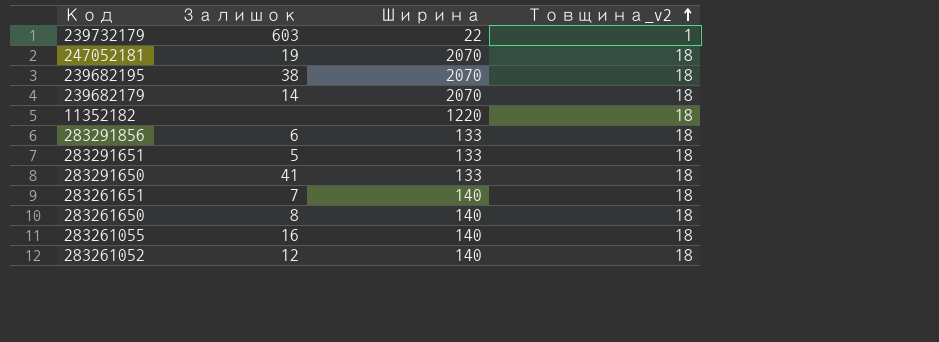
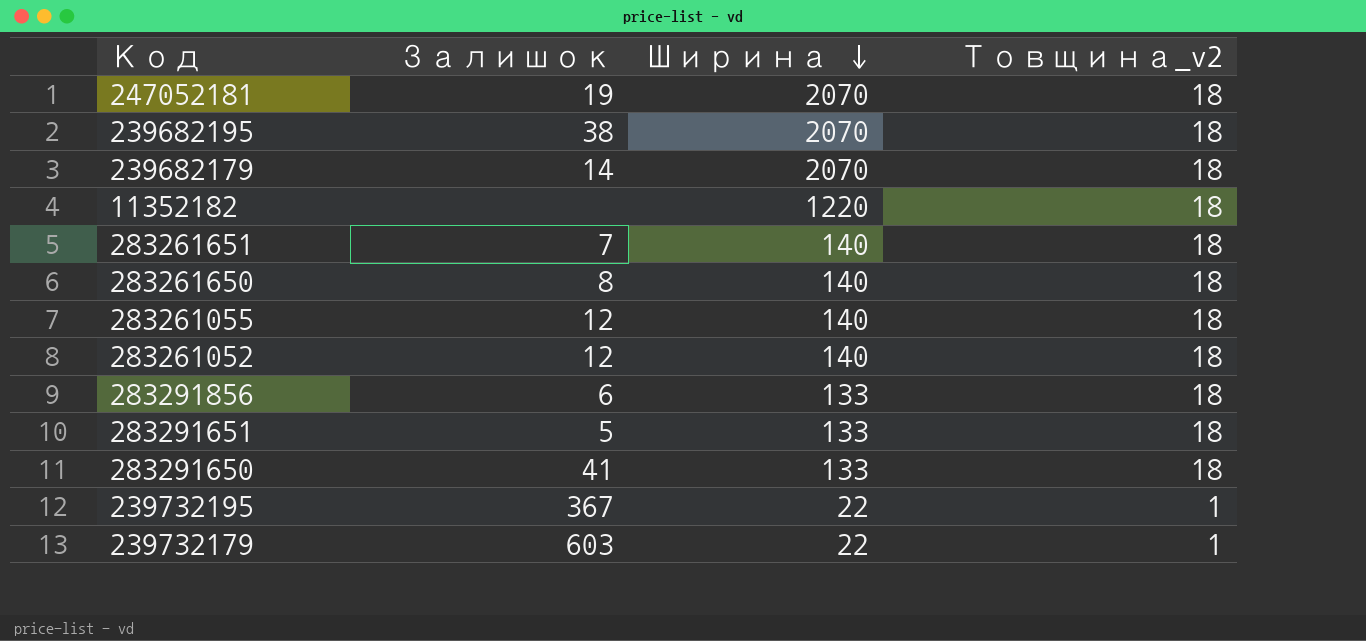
row order: Товщина_v2 ascending -> Ширина descending
283261055 | Залишок: 16 -> 12
row 239732195: none -> 367 | 22 | 1

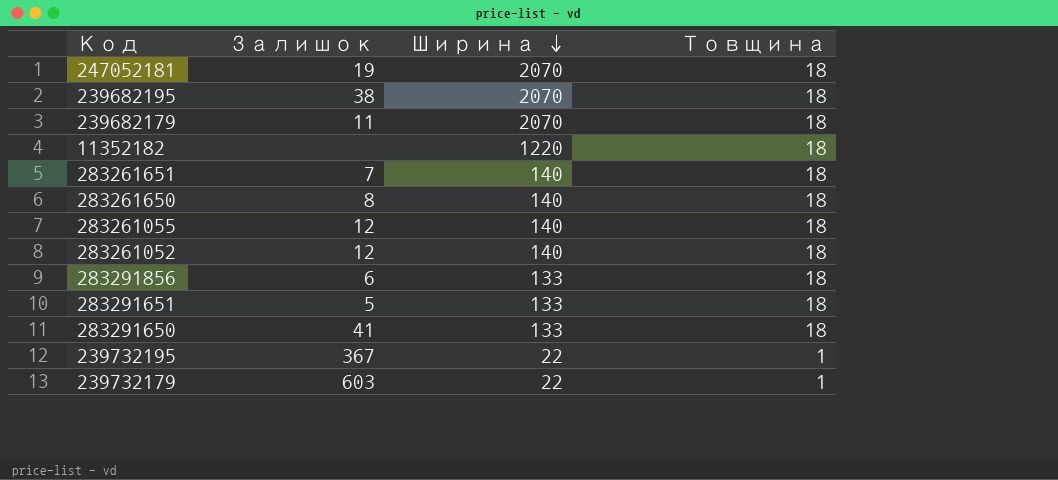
column name: Товщина_v2 -> Товщина
239682179 | Залишок: 14 -> 11

